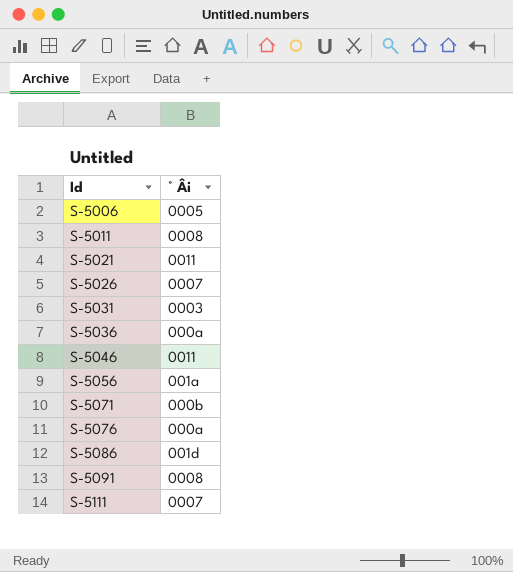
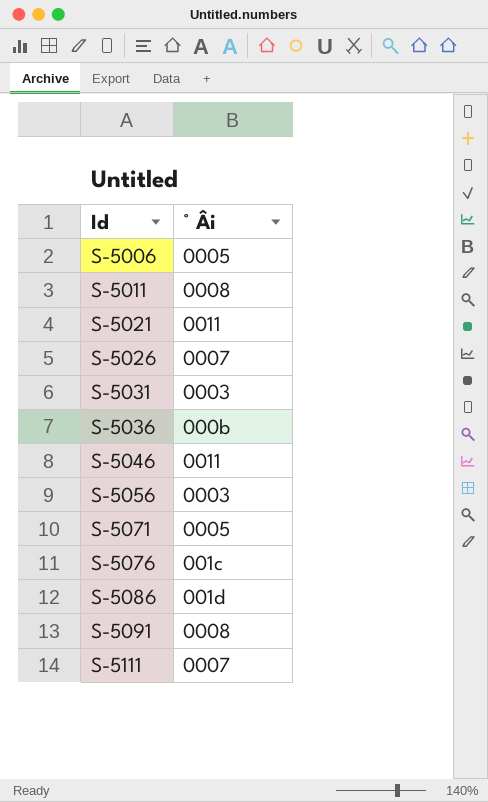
S-5036 | ° Âi: 000a -> 000b
S-5056 | ° Âi: 001a -> 0003
S-5071 | ° Âi: 000b -> 0005
S-5076 | ° Âi: 000a -> 001c

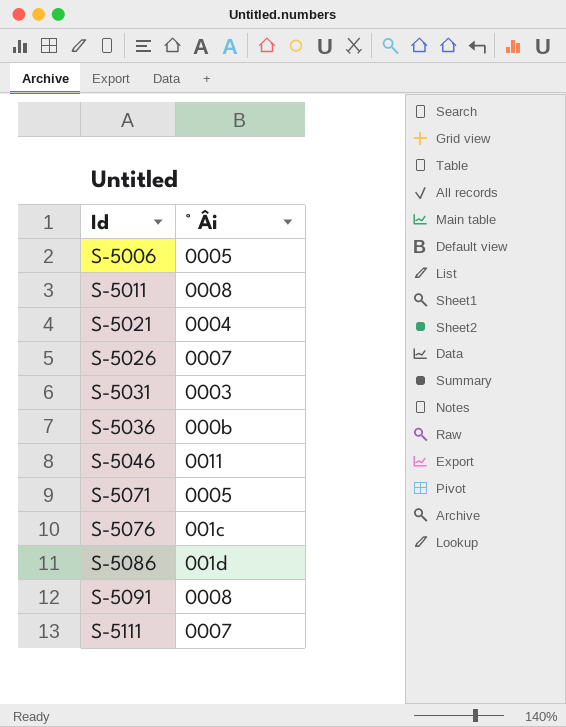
row S-5056: 0003 -> none
S-5021 | ° Âi: 0011 -> 0004

